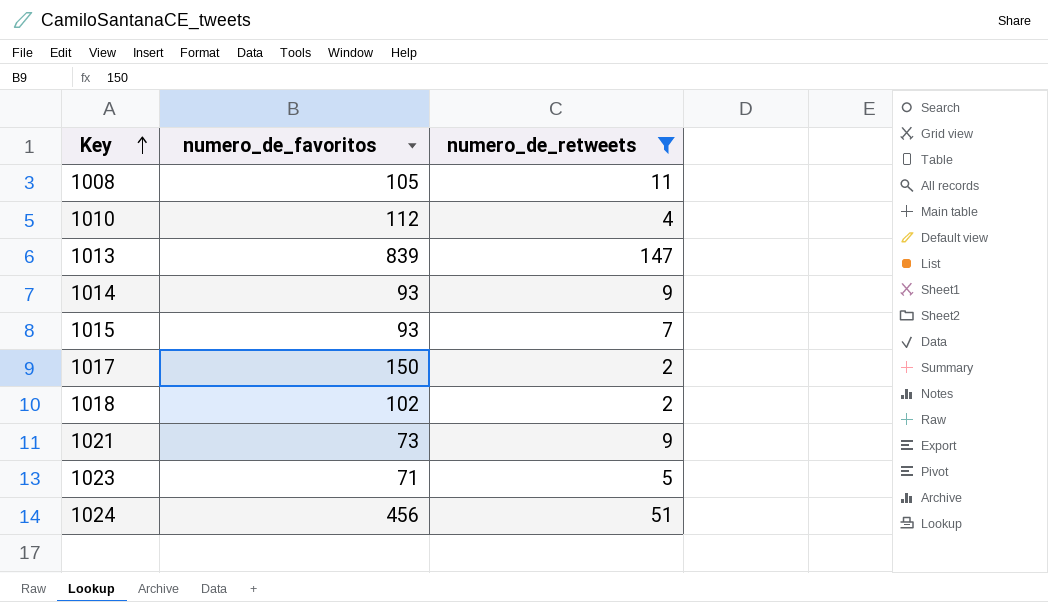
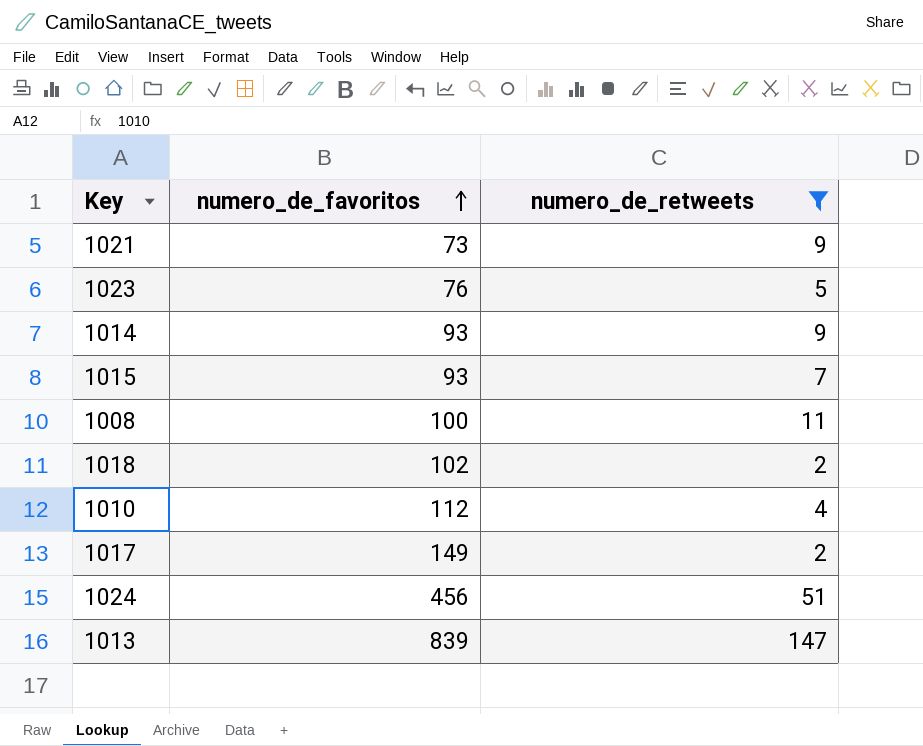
row order: Key ascending -> numero_de_favoritos ascending
1023 | numero_de_favoritos: 71 -> 76
1008 | numero_de_favoritos: 105 -> 100
1017 | numero_de_favoritos: 150 -> 149

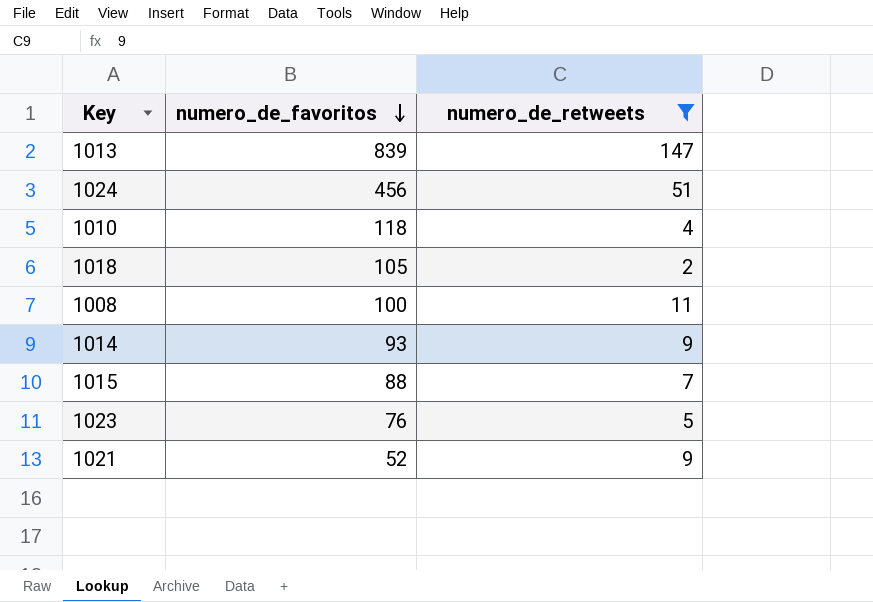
row order: numero_de_favoritos ascending -> numero_de_favoritos descending
row 1017: 149 | 2 -> none
1010 | numero_de_favoritos: 112 -> 118
1018 | numero_de_favoritos: 102 -> 105
1015 | numero_de_favoritos: 93 -> 88
1021 | numero_de_favoritos: 73 -> 52

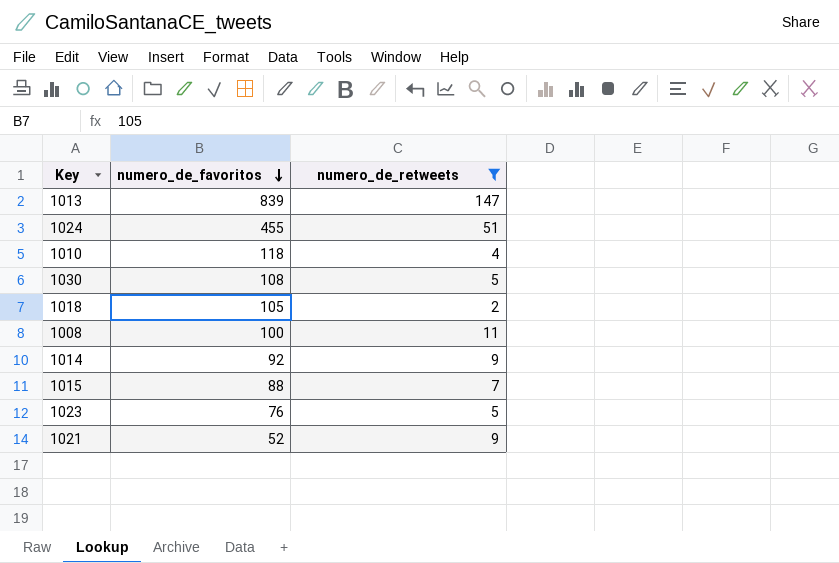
1024 | numero_de_favoritos: 456 -> 455
row 1030: none -> 108 | 5
1014 | numero_de_favoritos: 93 -> 92

